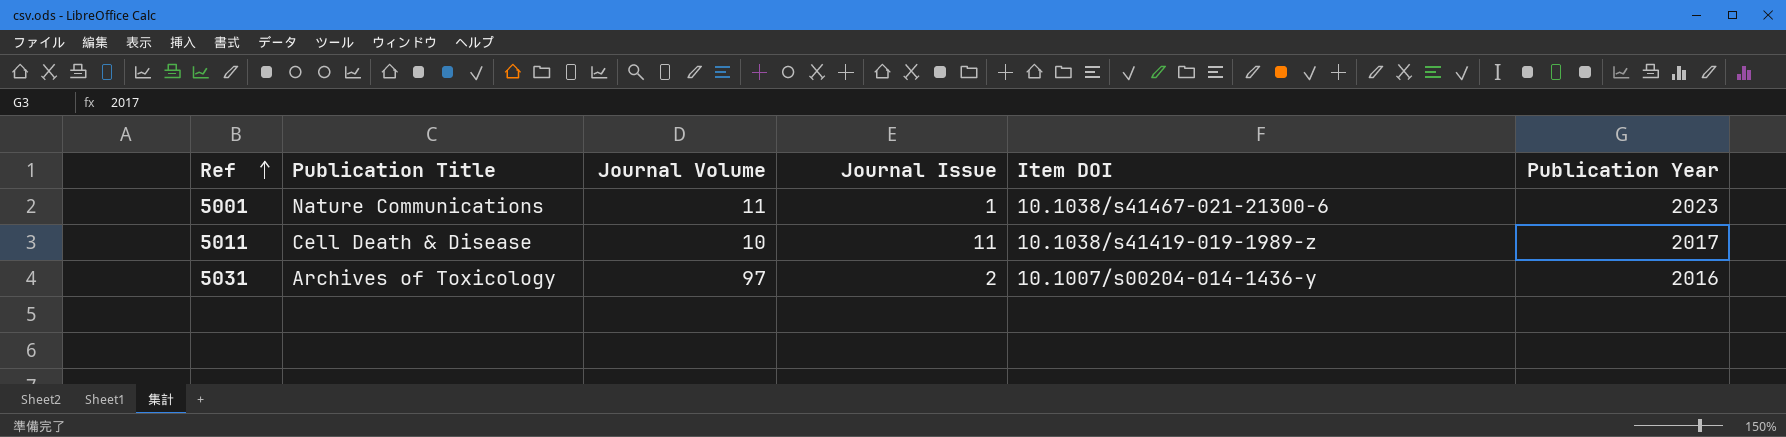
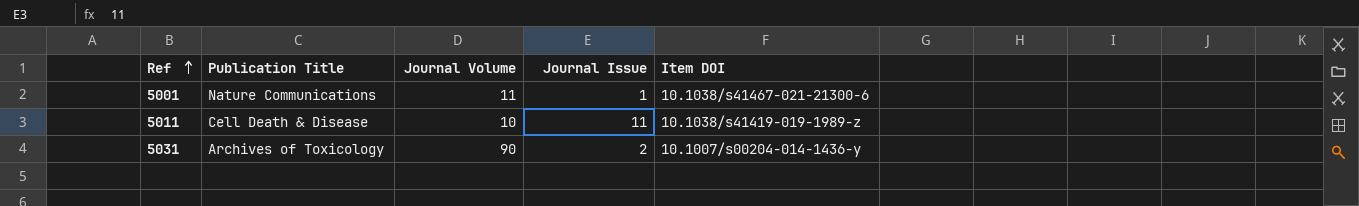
column Publication Year | position: 6 -> none
5031 | Journal Volume: 97 -> 90

